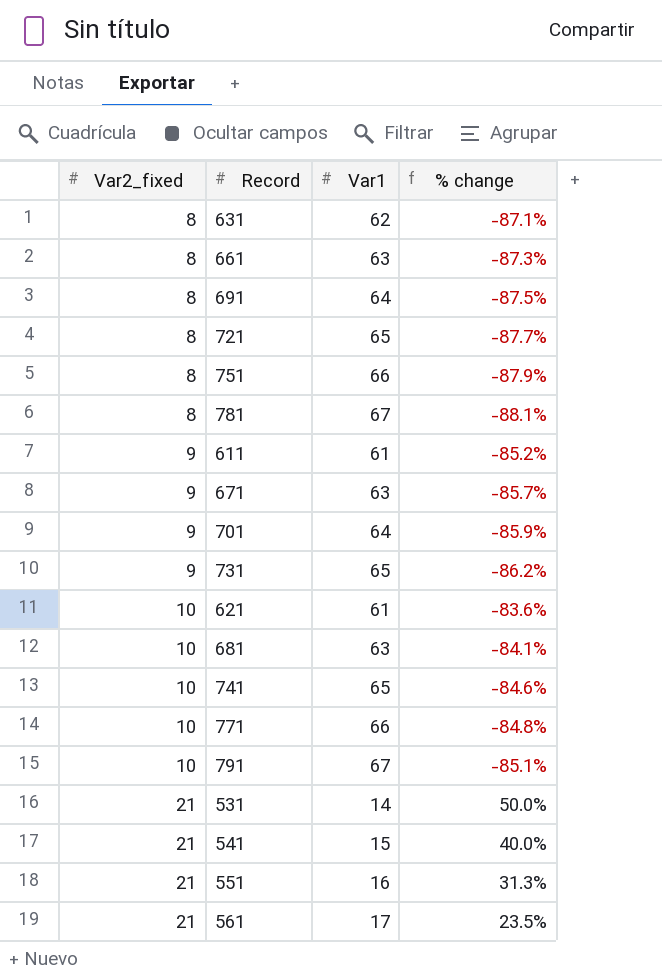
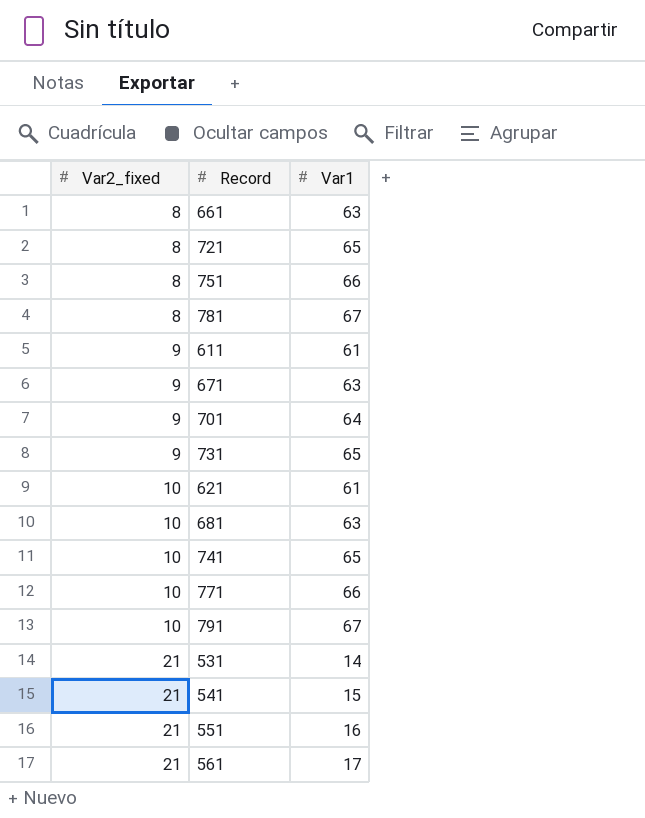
column % change | formula: ([Var2_fixed] - [Var1]) / [Var1] -> none
row 631: 8 | 62 | -87.1% -> none
row 691: 8 | 64 | -87.5% -> none

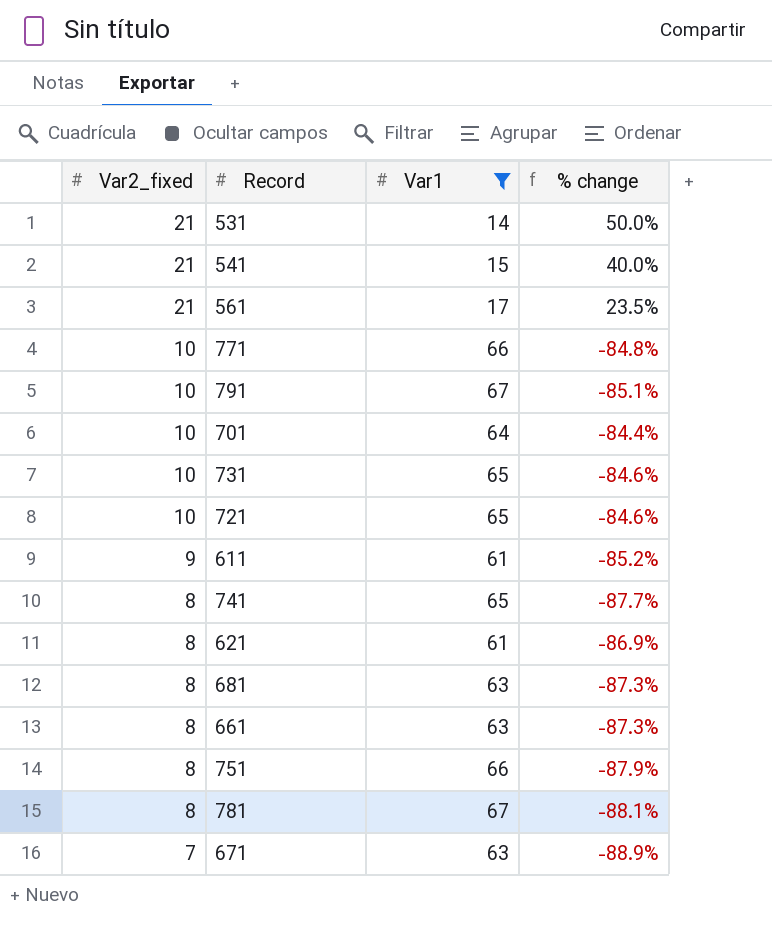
filter: none -> Var1 != 16
row order: Var2_fixed ascending -> Var2_fixed descending
column % change | formula: none -> ([Var2_fixed] - [Var1]) / [Var1]
701 | Var2_fixed: 9 -> 10
731 | Var2_fixed: 9 -> 10
721 | Var2_fixed: 8 -> 10
741 | Var2_fixed: 10 -> 8
621 | Var2_fixed: 10 -> 8
681 | Var2_fixed: 10 -> 8
671 | Var2_fixed: 9 -> 7

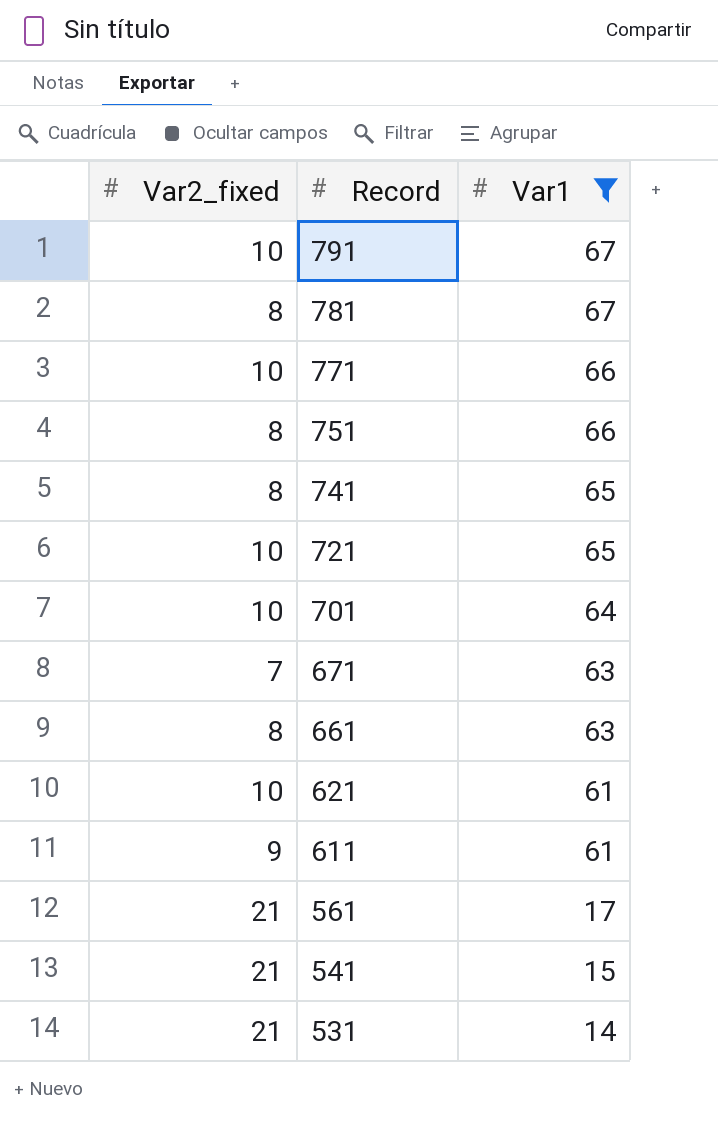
row order: Var2_fixed descending -> Record descending
column % change | formula: ([Var2_fixed] - [Var1]) / [Var1] -> none
row 731: 10 | 65 | -84.6% -> none
row 681: 8 | 63 | -87.3% -> none
621 | Var2_fixed: 8 -> 10

